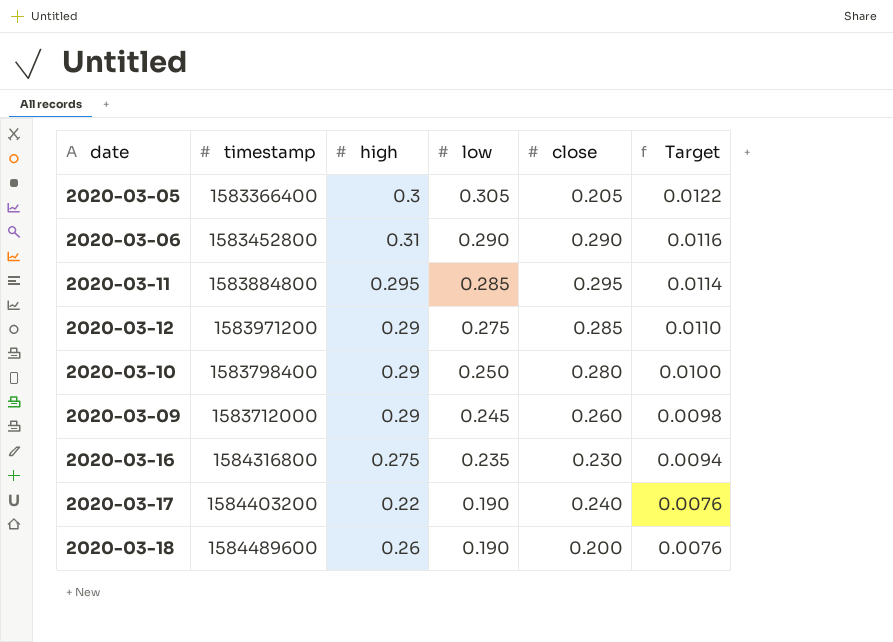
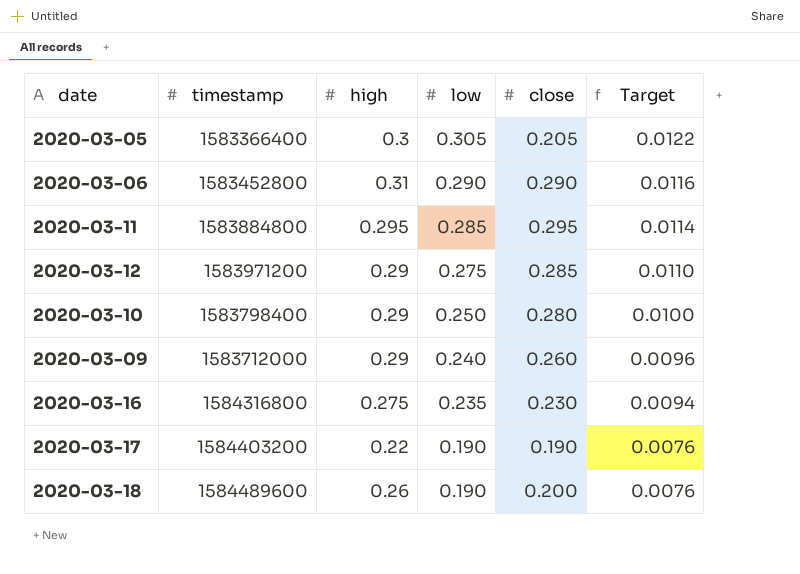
2020-03-09 | low: 0.245 -> 0.240
2020-03-09 | Target: 0.0098 -> 0.0096
2020-03-17 | close: 0.240 -> 0.190

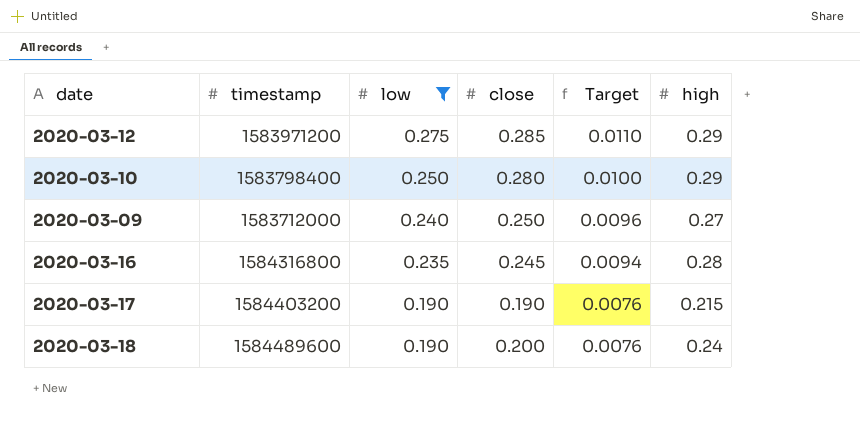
filter: none -> low <= 0.275
column high | position: 3 -> 6
2020-03-09 | close: 0.260 -> 0.250
2020-03-09 | high: 0.29 -> 0.27
2020-03-16 | close: 0.230 -> 0.245
2020-03-16 | high: 0.275 -> 0.28
2020-03-17 | high: 0.22 -> 0.215
2020-03-18 | high: 0.26 -> 0.24

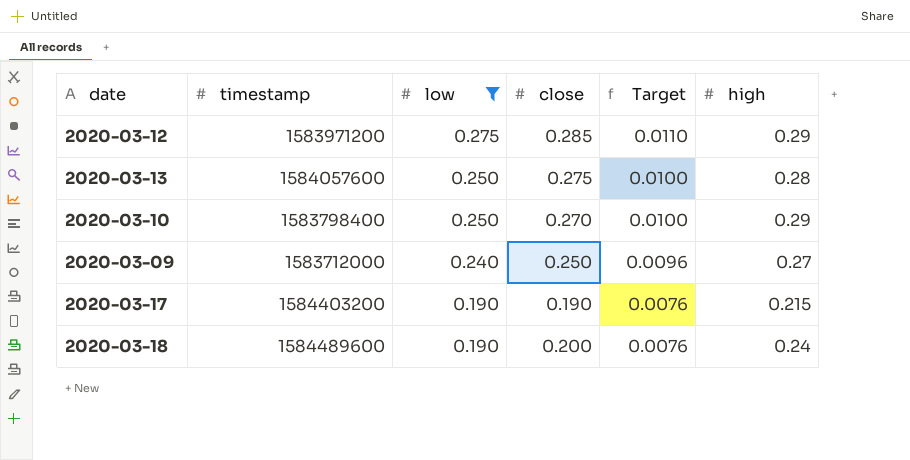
row 2020-03-16: 1584316800 | 0.235 | 0.245 | 0.0094 | 0.28 -> none
row 2020-03-13: none -> 1584057600 | 0.250 | 0.275 | 0.0100 | 0.28
2020-03-10 | close: 0.280 -> 0.270

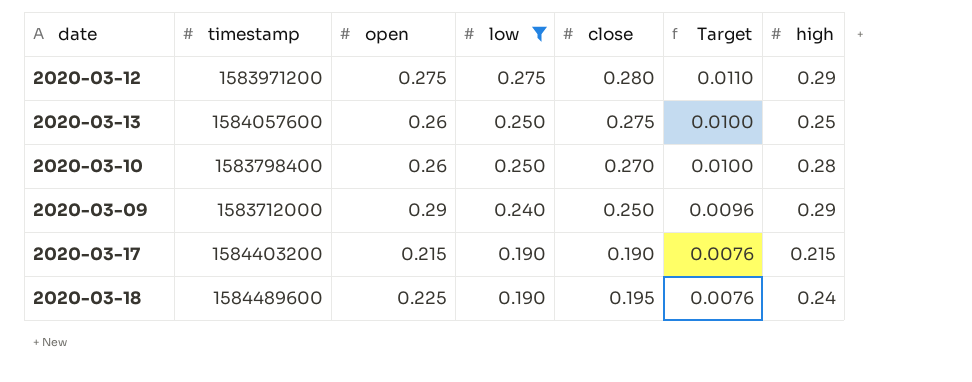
column open | position: none -> 3
2020-03-12 | close: 0.285 -> 0.280
2020-03-13 | high: 0.28 -> 0.25
2020-03-10 | high: 0.29 -> 0.28
2020-03-09 | high: 0.27 -> 0.29
2020-03-18 | close: 0.200 -> 0.195

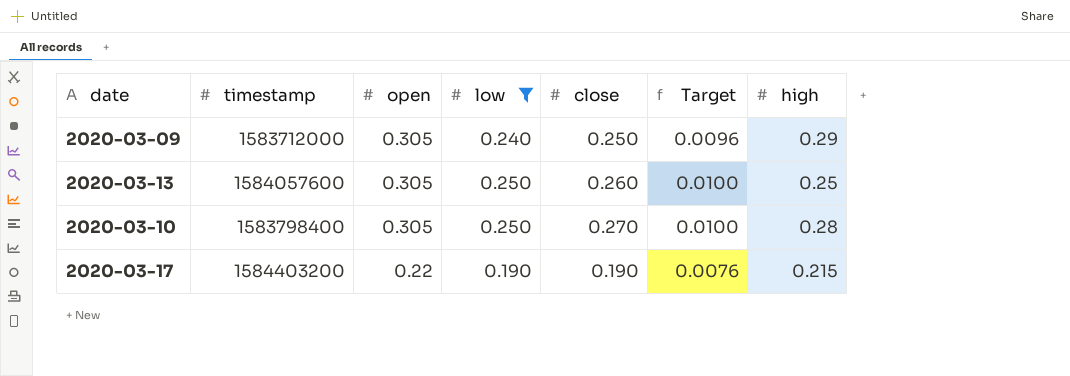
row order: low descending -> open descending
row 2020-03-12: 1583971200 | 0.275 | 0.275 | 0.280 | 0.0110 | 0.29 -> none
row 2020-03-18: 1584489600 | 0.225 | 0.190 | 0.195 | 0.0076 | 0.24 -> none
2020-03-09 | open: 0.29 -> 0.305
2020-03-13 | open: 0.26 -> 0.305
2020-03-13 | close: 0.275 -> 0.260
2020-03-10 | open: 0.26 -> 0.305
2020-03-17 | open: 0.215 -> 0.22

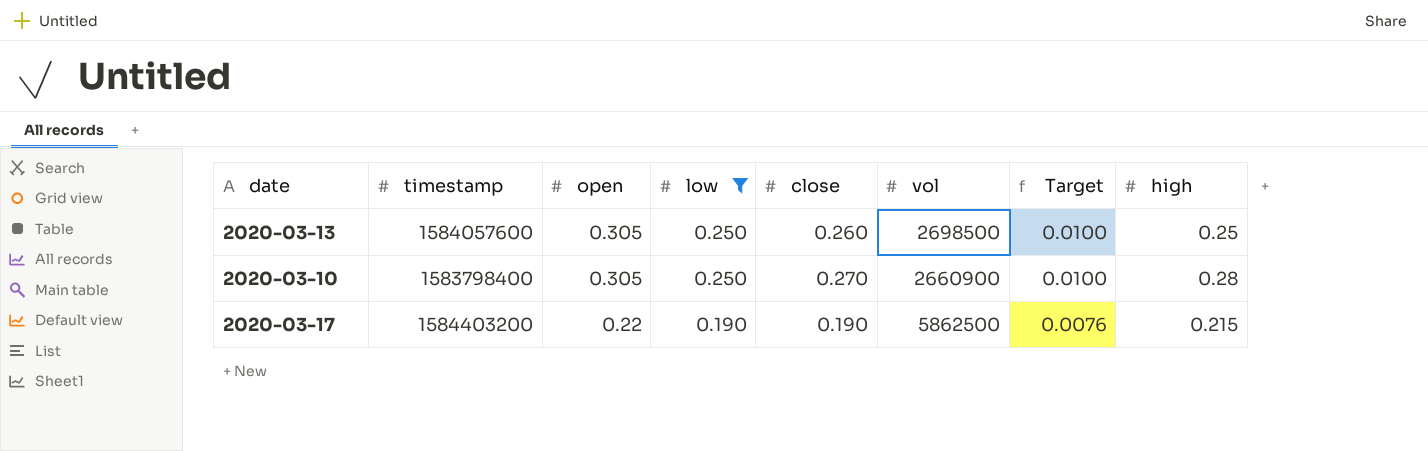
column vol | position: none -> 6
row 2020-03-09: 1583712000 | 0.305 | 0.240 | 0.250 | 0.0096 | 0.29 -> none

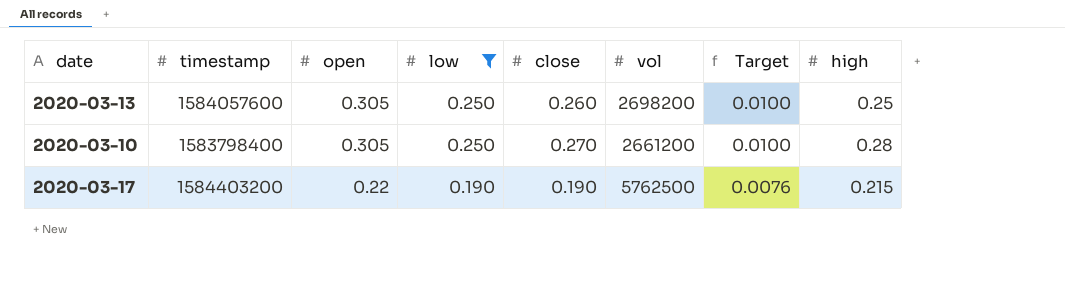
2020-03-13 | vol: 2698500 -> 2698200
2020-03-10 | vol: 2660900 -> 2661200
2020-03-17 | vol: 5862500 -> 5762500

